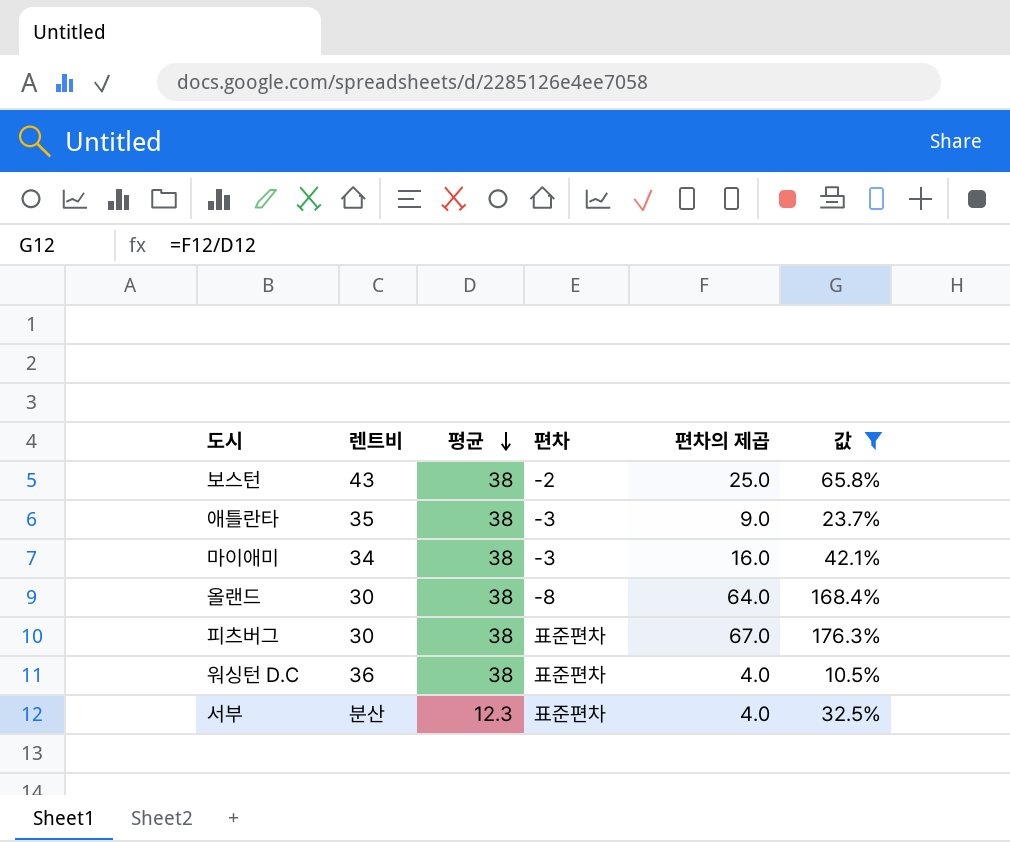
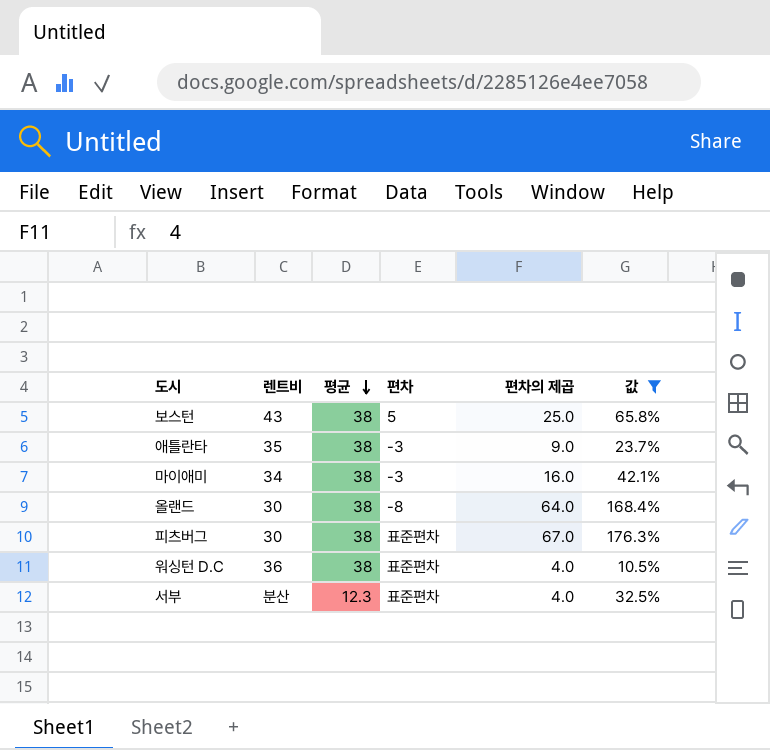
보스턴 | 편차: -2 -> 5

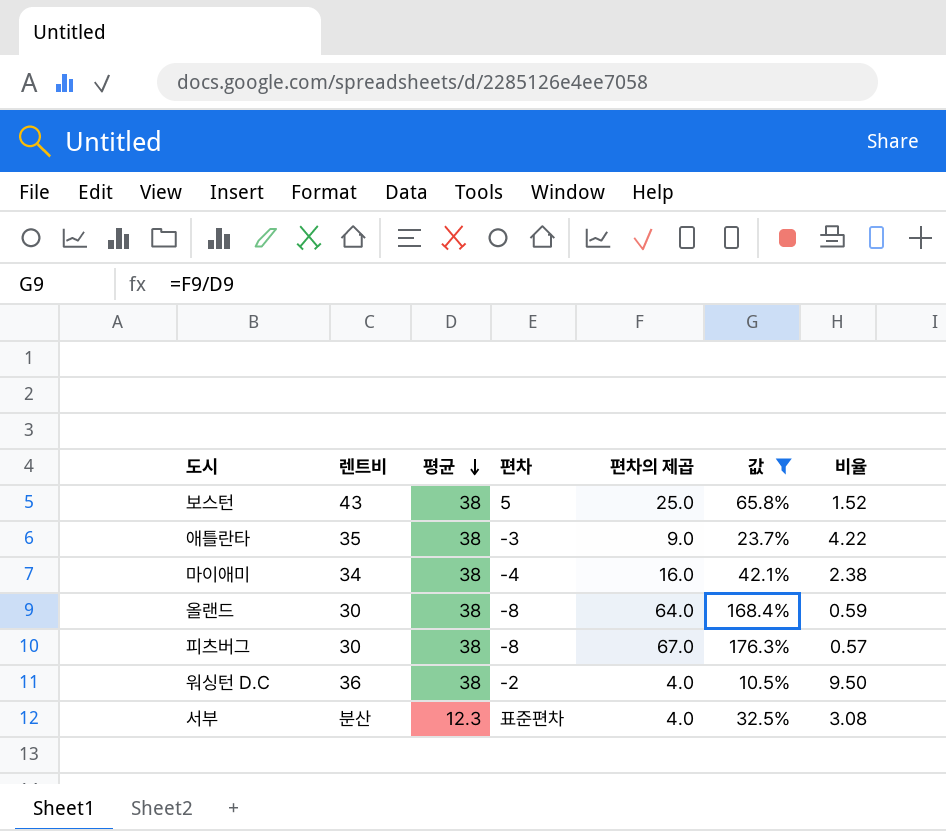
column 비율 | formula: none -> [평균] / [편차의 제곱]
마이애미 | 편차: -3 -> -4
피츠버그 | 편차: 표준편차 -> -8
워싱턴 D.C | 편차: 표준편차 -> -2

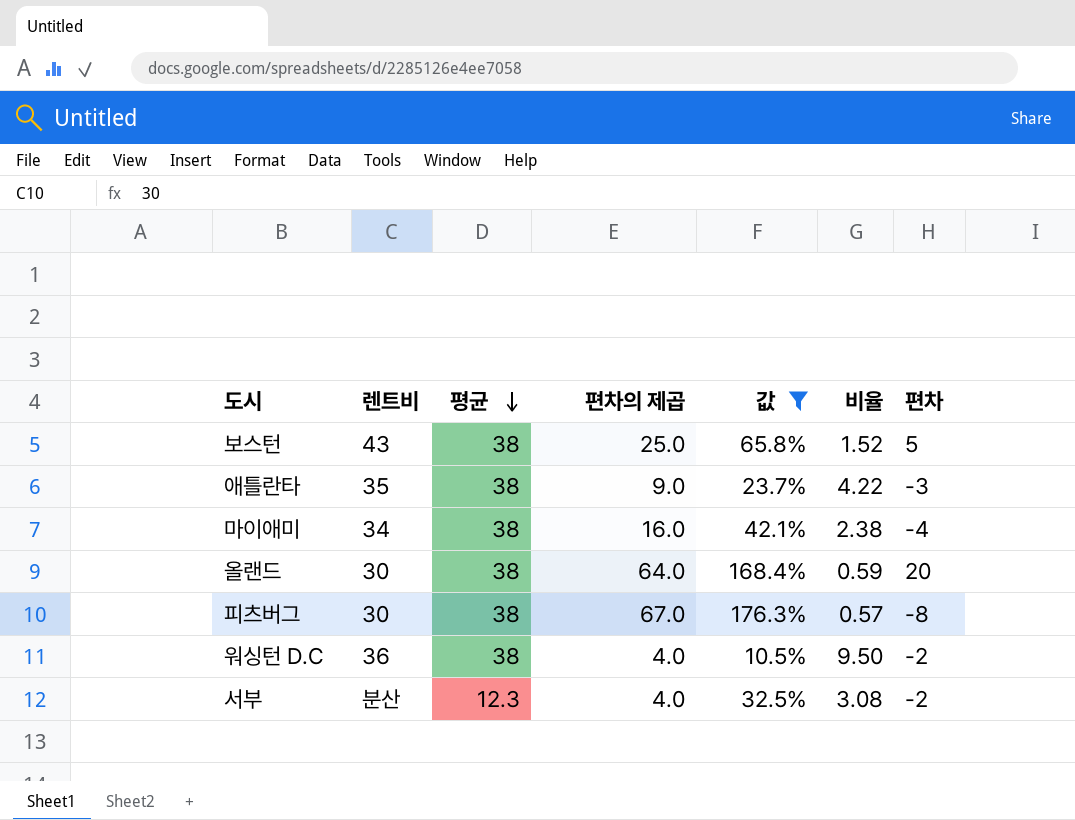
column 편차 | position: 4 -> 7
올랜드 | 편차: -8 -> 20
서부 | 편차: 표준편차 -> -2

